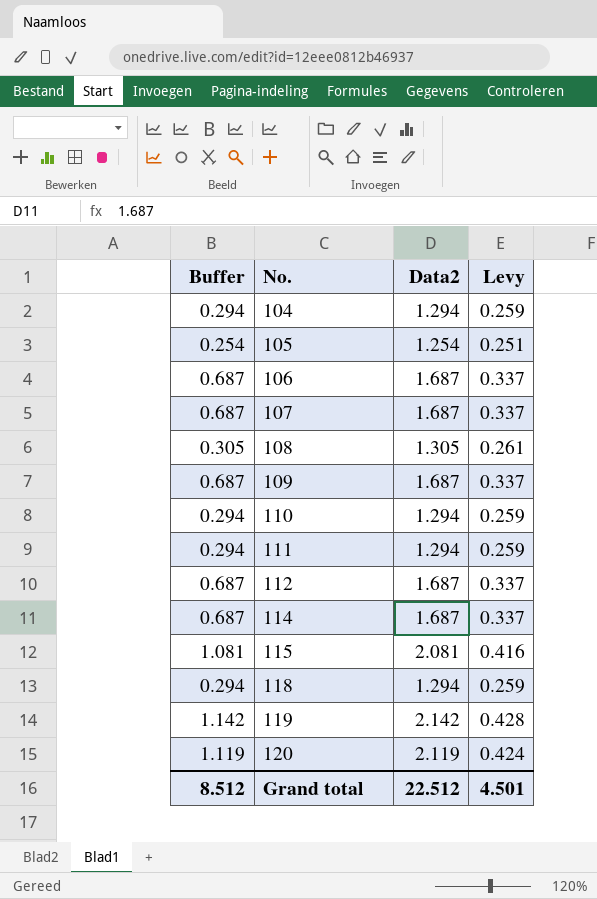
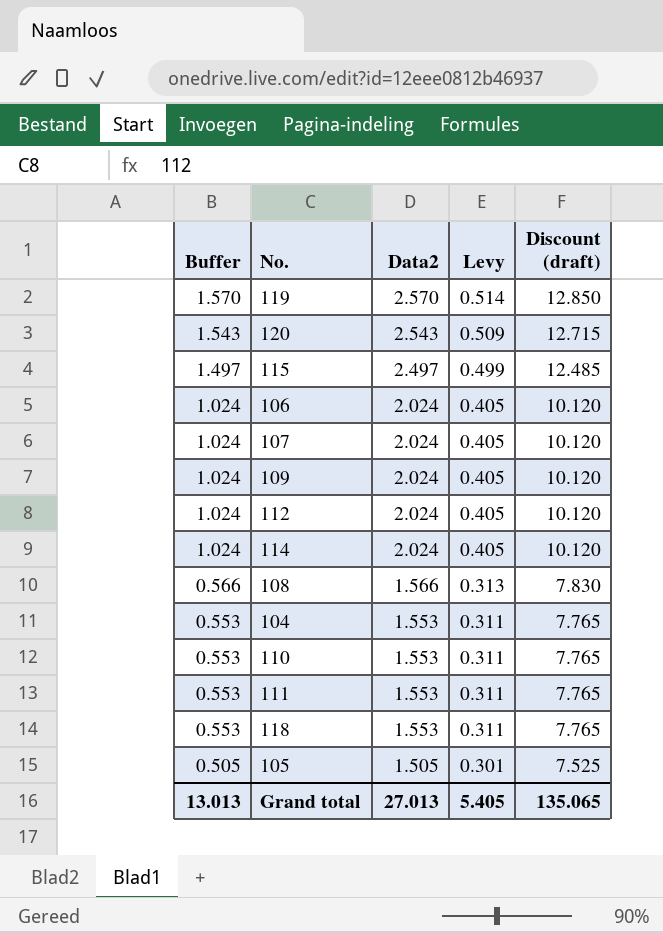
row order: No. ascending -> Buffer descending
column Discount (draft) | formula: none -> [Data2] * 5
119 | Buffer: 1.142 -> 1.570
119 | Data2: 2.142 -> 2.570
119 | Levy: 0.428 -> 0.514
120 | Buffer: 1.119 -> 1.543
120 | Data2: 2.119 -> 2.543
120 | Levy: 0.424 -> 0.509
115 | Buffer: 1.081 -> 1.497
115 | Data2: 2.081 -> 2.497
115 | Levy: 0.416 -> 0.499
106 | Buffer: 0.687 -> 1.024
106 | Data2: 1.687 -> 2.024
106 | Levy: 0.337 -> 0.405
107 | Buffer: 0.687 -> 1.024
107 | Data2: 1.687 -> 2.024
107 | Levy: 0.337 -> 0.405
109 | Buffer: 0.687 -> 1.024
109 | Data2: 1.687 -> 2.024
109 | Levy: 0.337 -> 0.405
112 | Buffer: 0.687 -> 1.024
112 | Data2: 1.687 -> 2.024
112 | Levy: 0.337 -> 0.405
114 | Buffer: 0.687 -> 1.024
114 | Data2: 1.687 -> 2.024
114 | Levy: 0.337 -> 0.405
108 | Buffer: 0.305 -> 0.566
108 | Data2: 1.305 -> 1.566
108 | Levy: 0.261 -> 0.313
104 | Buffer: 0.294 -> 0.553
104 | Data2: 1.294 -> 1.553
104 | Levy: 0.259 -> 0.311
110 | Buffer: 0.294 -> 0.553
110 | Data2: 1.294 -> 1.553
110 | Levy: 0.259 -> 0.311
111 | Buffer: 0.294 -> 0.553
111 | Data2: 1.294 -> 1.553
111 | Levy: 0.259 -> 0.311
118 | Buffer: 0.294 -> 0.553
118 | Data2: 1.294 -> 1.553
118 | Levy: 0.259 -> 0.311
105 | Buffer: 0.254 -> 0.505
105 | Data2: 1.254 -> 1.505
105 | Levy: 0.251 -> 0.301
Grand total | Buffer: 8.512 -> 13.013
Grand total | Data2: 22.512 -> 27.013
Grand total | Levy: 4.501 -> 5.405

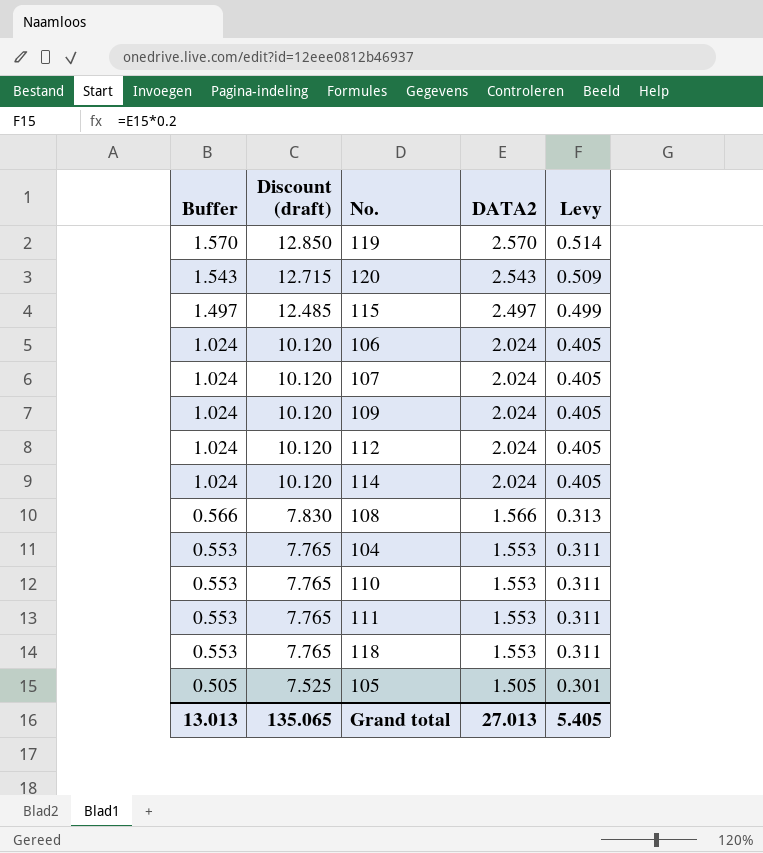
column Discount (draft) | position: 5 -> 2
column name: Data2 -> DATA2

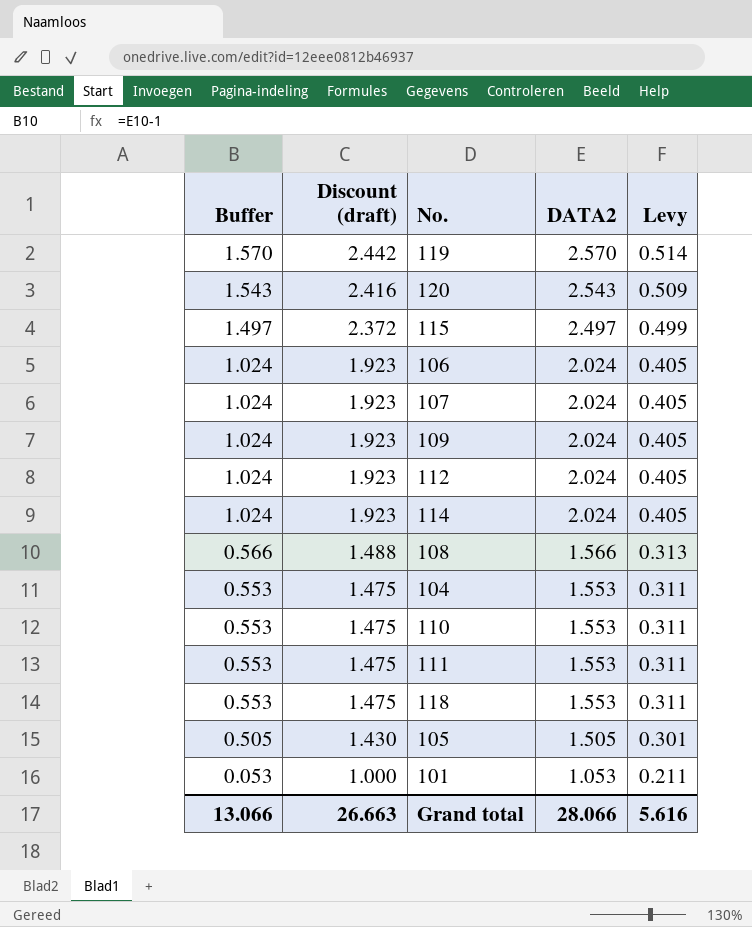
column Discount (draft) | formula: [DATA2] * 5 -> [DATA2] * 0.95
row 101: none -> 0.053 | 1.000 | 1.053 | 0.211
Grand total | Buffer: 13.013 -> 13.066
Grand total | Discount (draft): 135.065 -> 26.663
Grand total | DATA2: 27.013 -> 28.066
Grand total | Levy: 5.405 -> 5.616

